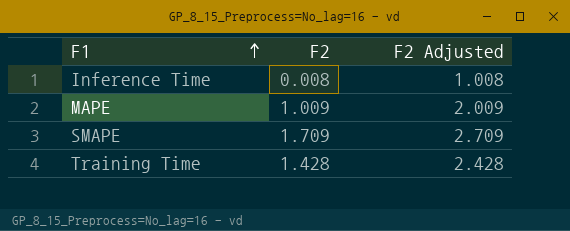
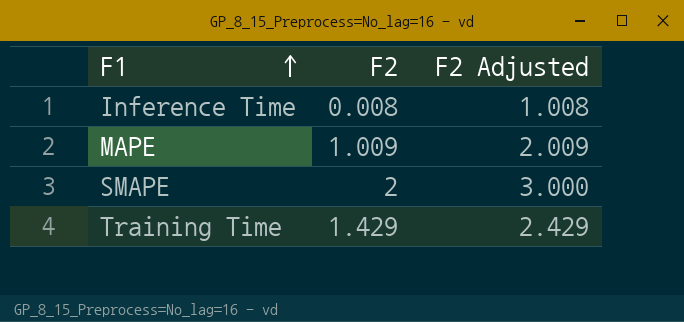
SMAPE | F2: 1.709 -> 2
SMAPE | F2 Adjusted: 2.709 -> 3.000
Training Time | F2: 1.428 -> 1.429
Training Time | F2 Adjusted: 2.428 -> 2.429

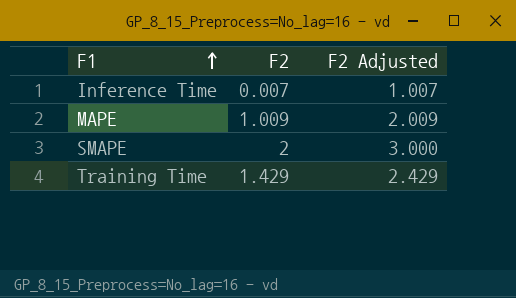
Inference Time | F2: 0.008 -> 0.007
Inference Time | F2 Adjusted: 1.008 -> 1.007

